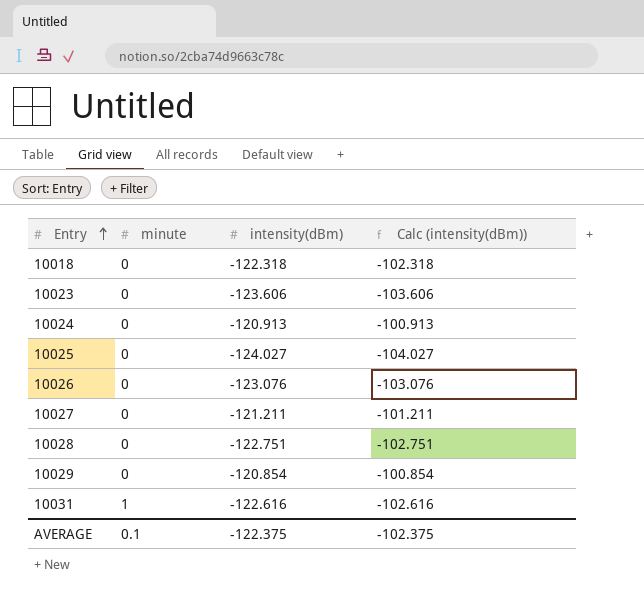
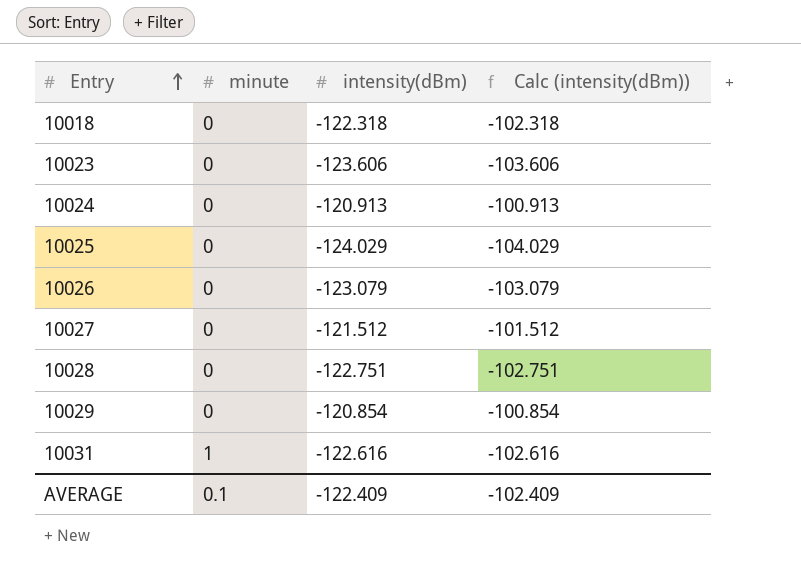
10025 | intensity(dBm): -124.027 -> -124.029
10025 | Calc (intensity(dBm)): -104.027 -> -104.029
10026 | intensity(dBm): -123.076 -> -123.079
10026 | Calc (intensity(dBm)): -103.076 -> -103.079
10027 | intensity(dBm): -121.211 -> -121.512
10027 | Calc (intensity(dBm)): -101.211 -> -101.512
AVERAGE | intensity(dBm): -122.375 -> -122.409
AVERAGE | Calc (intensity(dBm)): -102.375 -> -102.409

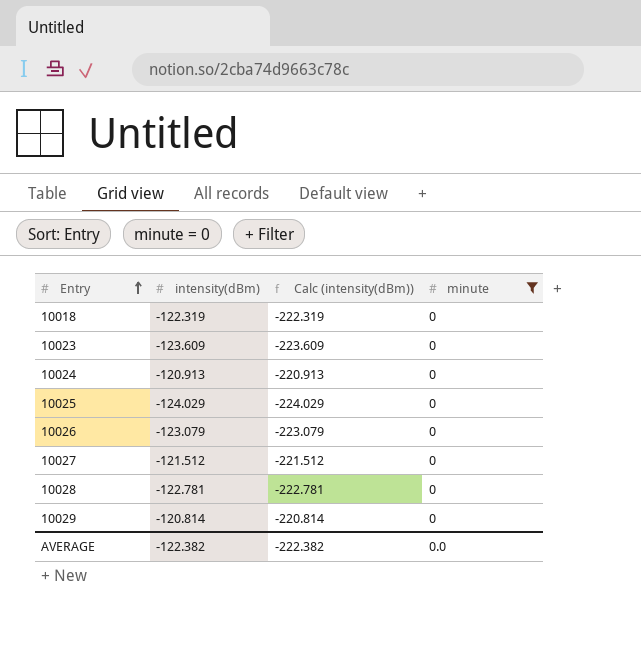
filter: none -> minute = 0
column Calc (intensity(dBm)) | formula: [intensity(dBm)] + 20 -> [intensity(dBm)] - 100
column minute | position: 2 -> 4
10018 | intensity(dBm): -122.318 -> -122.319
10023 | intensity(dBm): -123.606 -> -123.609
10028 | intensity(dBm): -122.751 -> -122.781
10029 | intensity(dBm): -120.854 -> -120.814
AVERAGE | intensity(dBm): -122.409 -> -122.382
AVERAGE | Calc (intensity(dBm)): -102.409 -> -222.382
AVERAGE | minute: 0.1 -> 0.0

